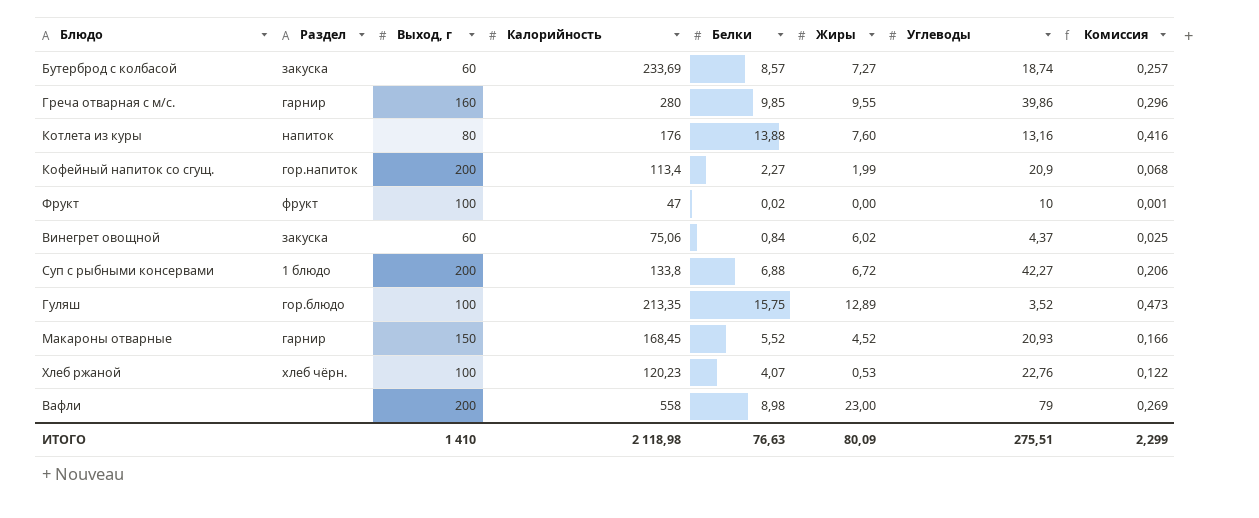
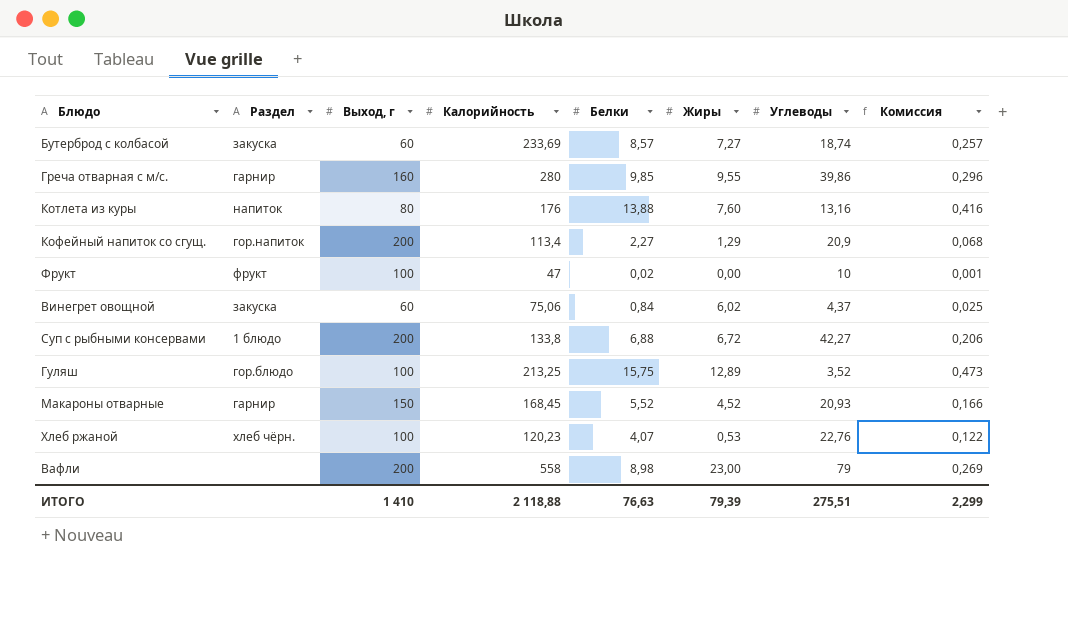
Кофейный напиток со сгущ. | Жиры: 1,99 -> 1,29
Гуляш | Калорийность: 213,35 -> 213,25
ИТОГО | Калорийность: 2 118,98 -> 2 118,88
ИТОГО | Жиры: 80,09 -> 79,39

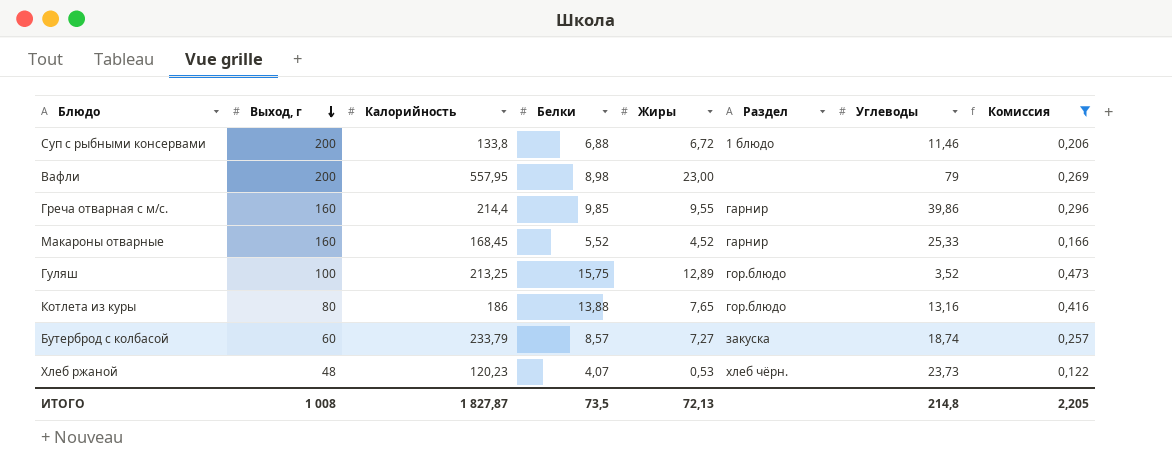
filter: none -> Комиссия >= 0,122
row order: none -> Выход, г descending
column Раздел | position: 2 -> 6
Суп с рыбными консервами | Углеводы: 42,27 -> 11,46
Вафли | Калорийность: 558 -> 557,95
Греча отварная с м/с. | Калорийность: 280 -> 214,4
Макароны отварные | Выход, г: 150 -> 160
Макароны отварные | Углеводы: 20,93 -> 25,33
Котлета из куры | Калорийность: 176 -> 186
Котлета из куры | Жиры: 7,60 -> 7,65
Котлета из куры | Раздел: напиток -> гор.блюдо
Бутерброд с колбасой | Калорийность: 233,69 -> 233,79
Хлеб ржаной | Выход, г: 100 -> 48
Хлеб ржаной | Углеводы: 22,76 -> 23,73
ИТОГО | Выход, г: 1 410 -> 1 008
ИТОГО | Калорийность: 2 118,88 -> 1 827,87
ИТОГО | Белки: 76,63 -> 73,5
ИТОГО | Жиры: 79,39 -> 72,13
ИТОГО | Углеводы: 275,51 -> 214,8
ИТОГО | Комиссия: 2,299 -> 2,205

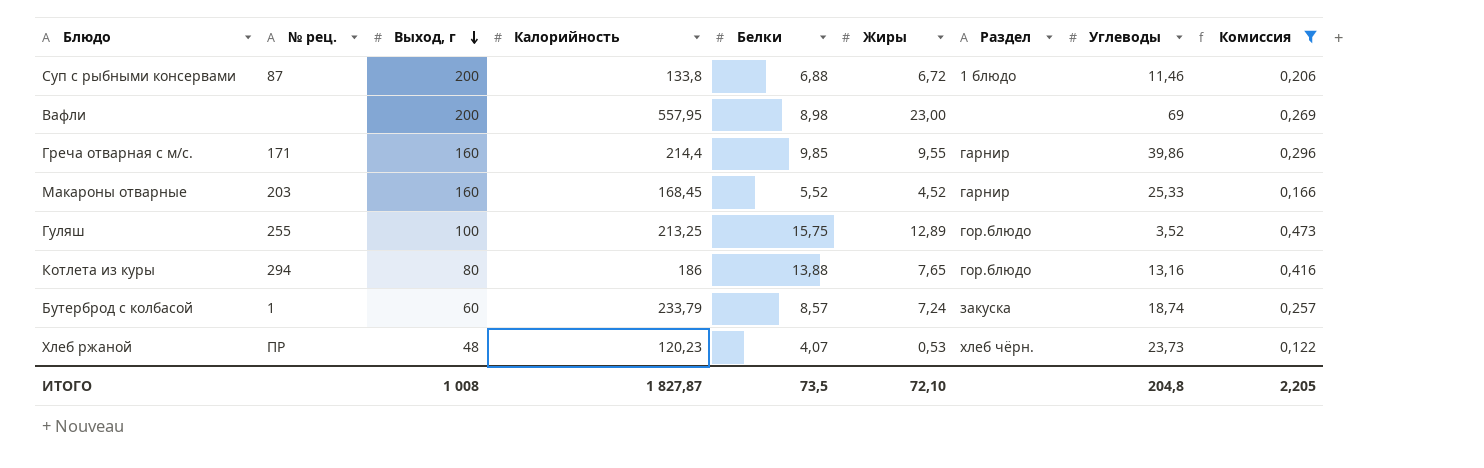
column № рец. | position: none -> 2
Вафли | Углеводы: 79 -> 69
Бутерброд с колбасой | Жиры: 7,27 -> 7,24
ИТОГО | Жиры: 72,13 -> 72,10
ИТОГО | Углеводы: 214,8 -> 204,8

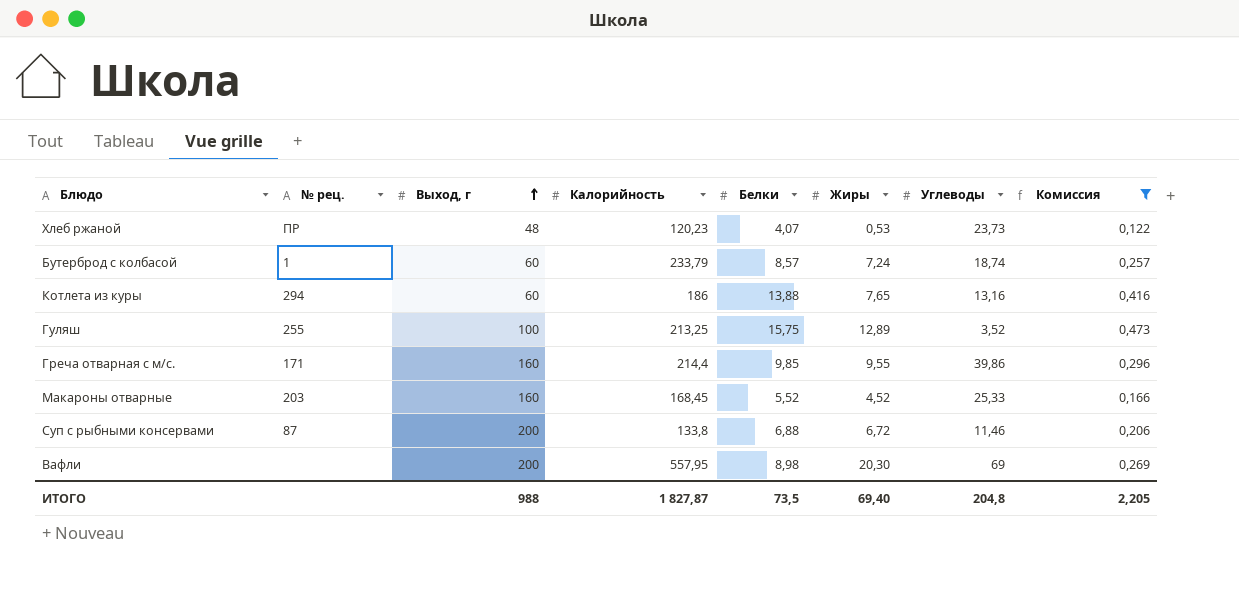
row order: Выход, г descending -> Выход, г ascending
column Раздел | position: 7 -> none
Котлета из куры | Выход, г: 80 -> 60
Вафли | Жиры: 23,00 -> 20,30
ИТОГО | Выход, г: 1 008 -> 988
ИТОГО | Жиры: 72,10 -> 69,40

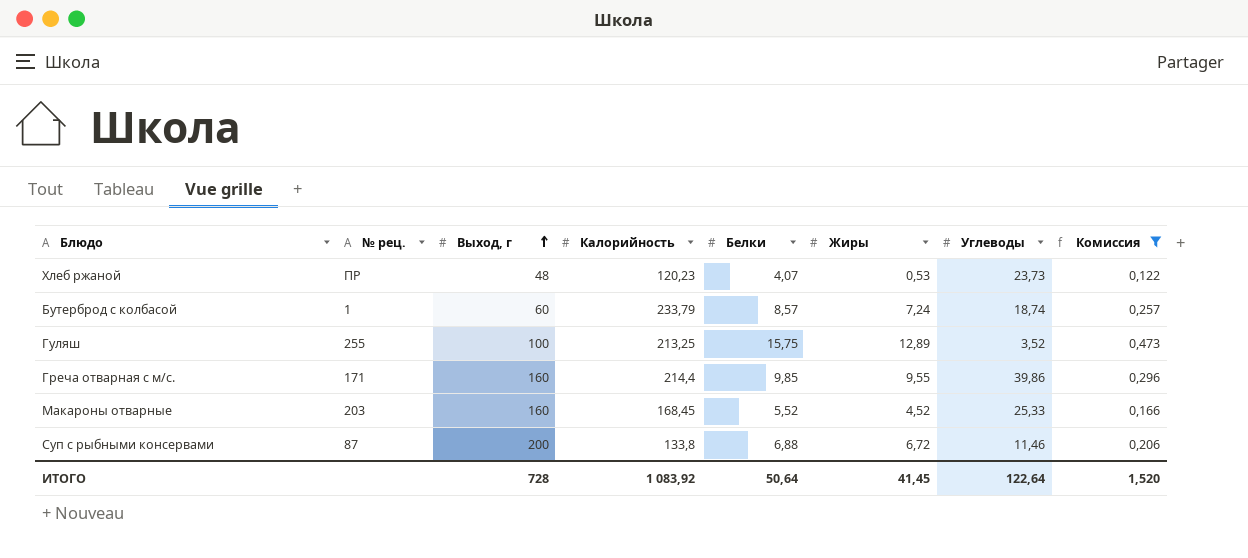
row Котлета из куры: 294 | 60 | 186 | 13,88 | 7,65 | 13,16 | 0,416 -> none
row Вафли: none | 200 | 557,95 | 8,98 | 20,30 | 69 | 0,269 -> none
ИТОГО | Выход, г: 988 -> 728
ИТОГО | Калорийность: 1 827,87 -> 1 083,92
ИТОГО | Белки: 73,5 -> 50,64
ИТОГО | Жиры: 69,40 -> 41,45
ИТОГО | Углеводы: 204,8 -> 122,64
ИТОГО | Комиссия: 2,205 -> 1,520

